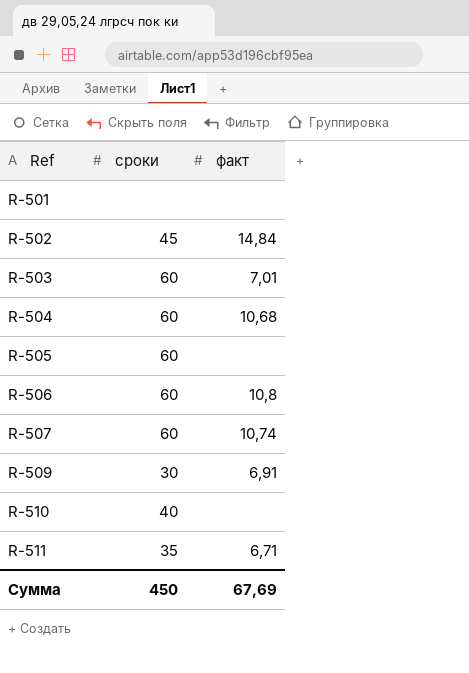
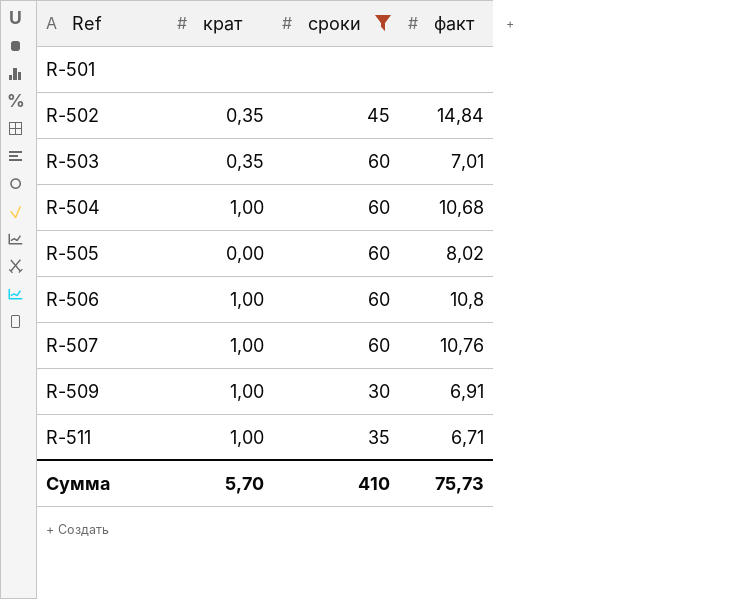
filter: none -> сроки != 40
column крат | position: none -> 2
R-505 | факт: none -> 8,02
R-507 | факт: 10,74 -> 10,76
Сумма | сроки: 450 -> 410
Сумма | факт: 67,69 -> 75,73

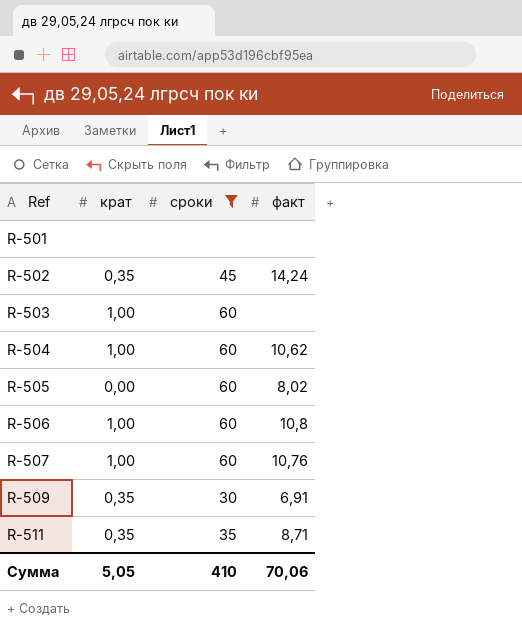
R-502 | факт: 14,84 -> 14,24
R-503 | крат: 0,35 -> 1,00
R-503 | факт: 7,01 -> none
R-504 | факт: 10,68 -> 10,62
R-509 | крат: 1,00 -> 0,35
R-511 | крат: 1,00 -> 0,35
R-511 | факт: 6,71 -> 8,71
Сумма | крат: 5,70 -> 5,05
Сумма | факт: 75,73 -> 70,06

